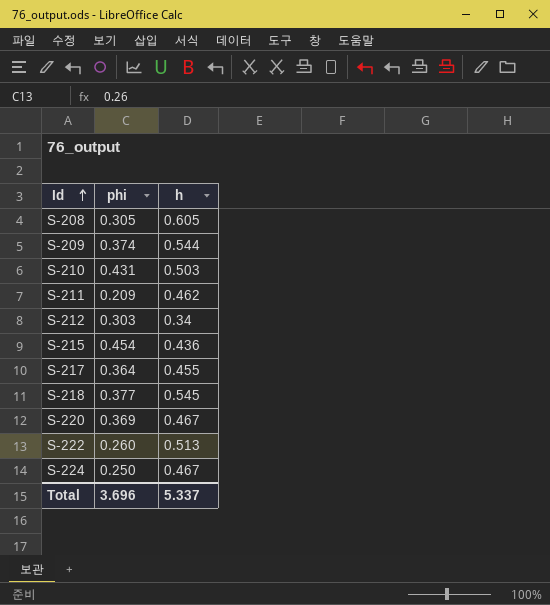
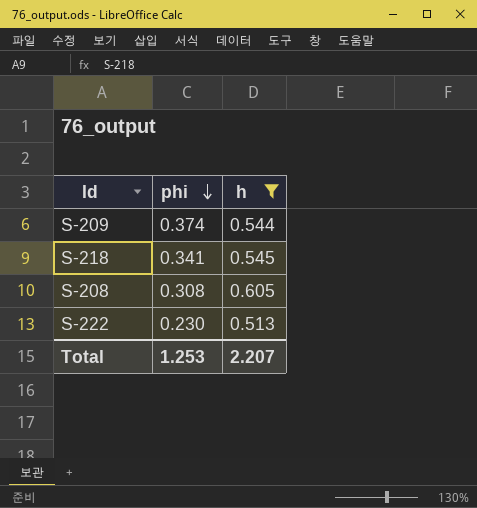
filter: none -> h >= 0.513
row order: Id ascending -> phi descending
S-218 | phi: 0.377 -> 0.341
S-208 | phi: 0.305 -> 0.308
S-222 | phi: 0.260 -> 0.230
Total | phi: 3.696 -> 1.253
Total | h: 5.337 -> 2.207

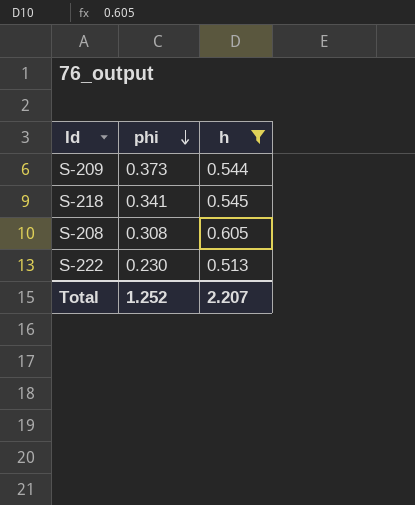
S-209 | phi: 0.374 -> 0.373
Total | phi: 1.253 -> 1.252

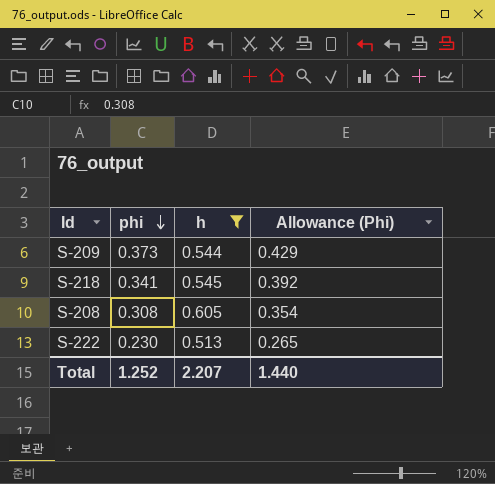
column Allowance (Phi) | formula: none -> [phi] * 1.15

